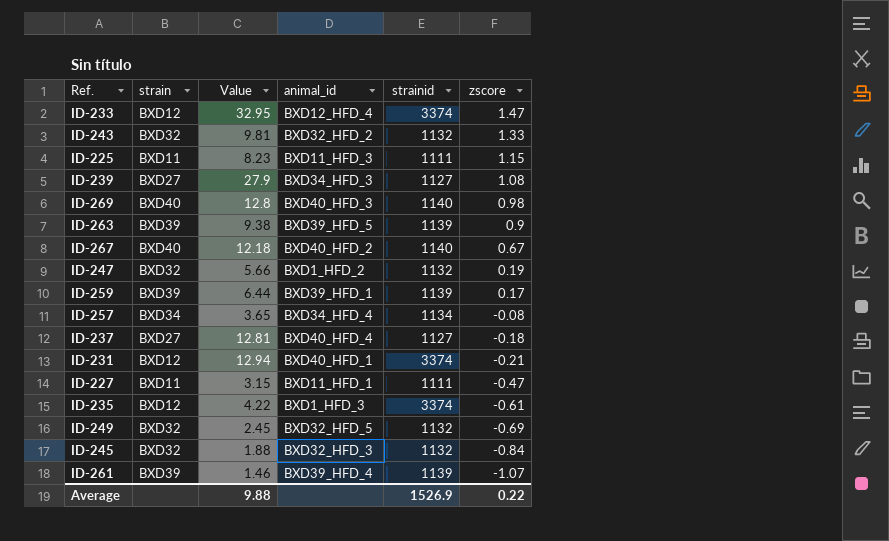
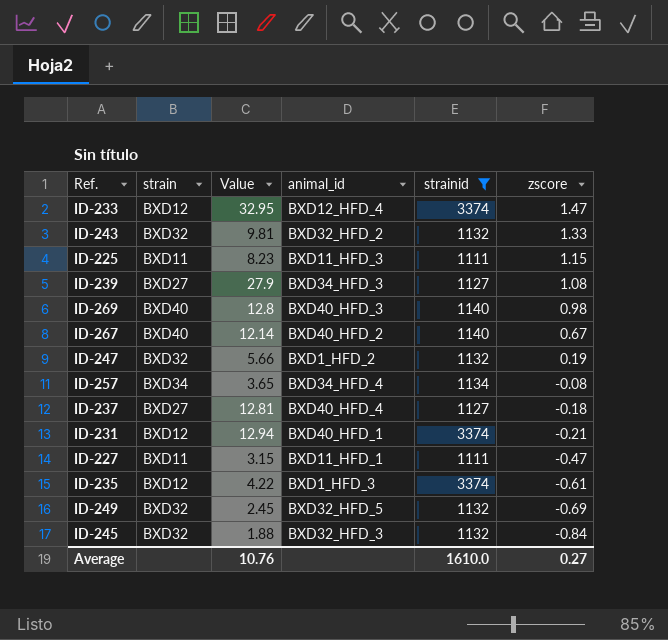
filter: none -> strainid != 1139
ID-267 | Value: 12.18 -> 12.14
Average | Value: 9.88 -> 10.76
Average | strainid: 1526.9 -> 1610.0
Average | zscore: 0.22 -> 0.27

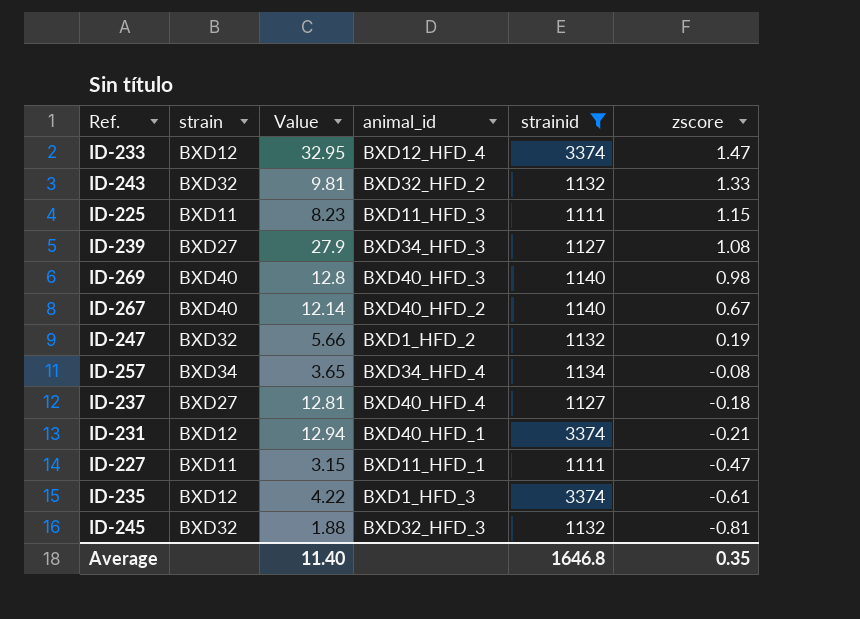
row ID-249: BXD32 | 2.45 | BXD32_HFD_5 | 1132 | -0.69 -> none
ID-245 | zscore: -0.84 -> -0.81
Average | Value: 10.76 -> 11.40
Average | strainid: 1610.0 -> 1646.8
Average | zscore: 0.27 -> 0.35

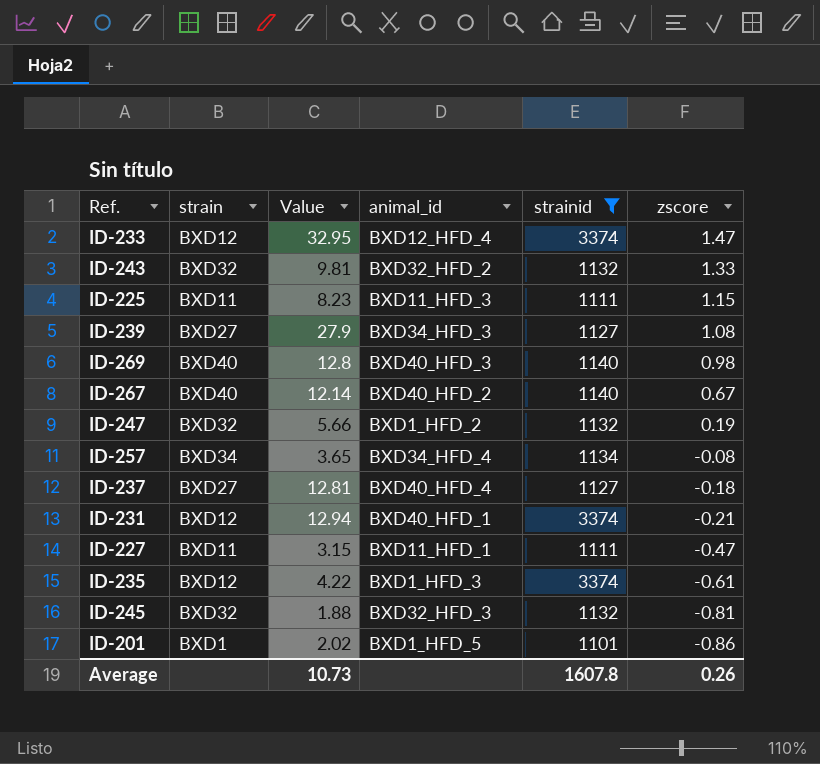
row ID-201: none -> BXD1 | 2.02 | BXD1_HFD_5 | 1101 | -0.86
Average | Value: 11.40 -> 10.73
Average | strainid: 1646.8 -> 1607.8
Average | zscore: 0.35 -> 0.26

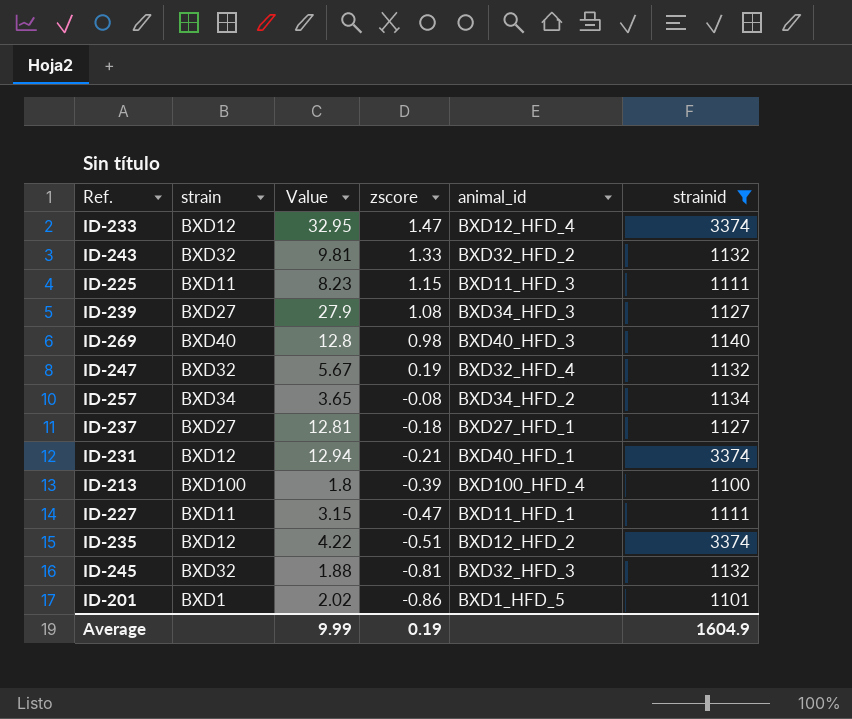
column zscore | position: 6 -> 4
row ID-267: BXD40 | 12.14 | BXD40_HFD_2 | 1140 | 0.67 -> none
ID-247 | Value: 5.66 -> 5.67
ID-247 | animal_id: BXD1_HFD_2 -> BXD32_HFD_4
ID-257 | animal_id: BXD34_HFD_4 -> BXD34_HFD_2
ID-237 | animal_id: BXD40_HFD_4 -> BXD27_HFD_1
row ID-213: none -> BXD100 | 1.8 | -0.39 | BXD100_HFD_4 | 1100
ID-235 | zscore: -0.61 -> -0.51
ID-235 | animal_id: BXD1_HFD_3 -> BXD12_HFD_2
Average | Value: 10.73 -> 9.99
Average | zscore: 0.26 -> 0.19
Average | strainid: 1607.8 -> 1604.9

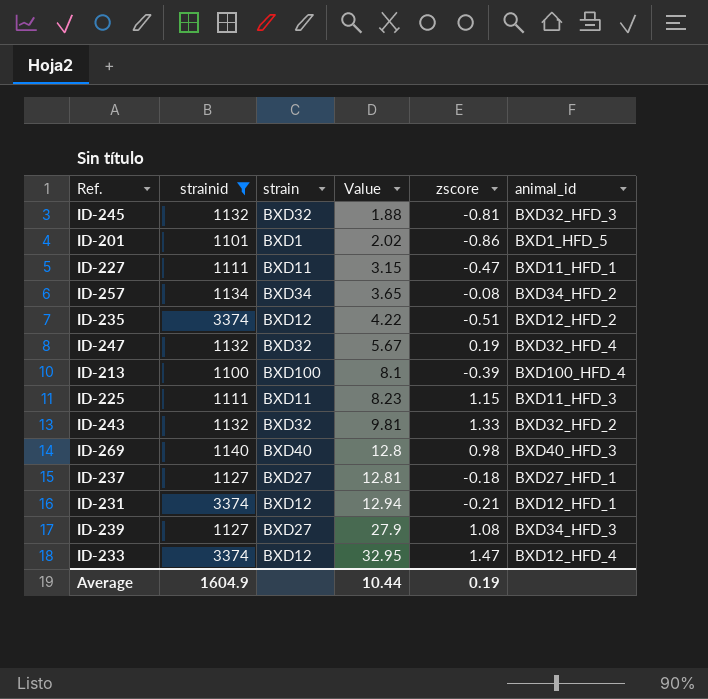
row order: zscore descending -> Value ascending
column strainid | position: 6 -> 2
ID-213 | Value: 1.8 -> 8.1
ID-231 | animal_id: BXD40_HFD_1 -> BXD12_HFD_1
Average | Value: 9.99 -> 10.44

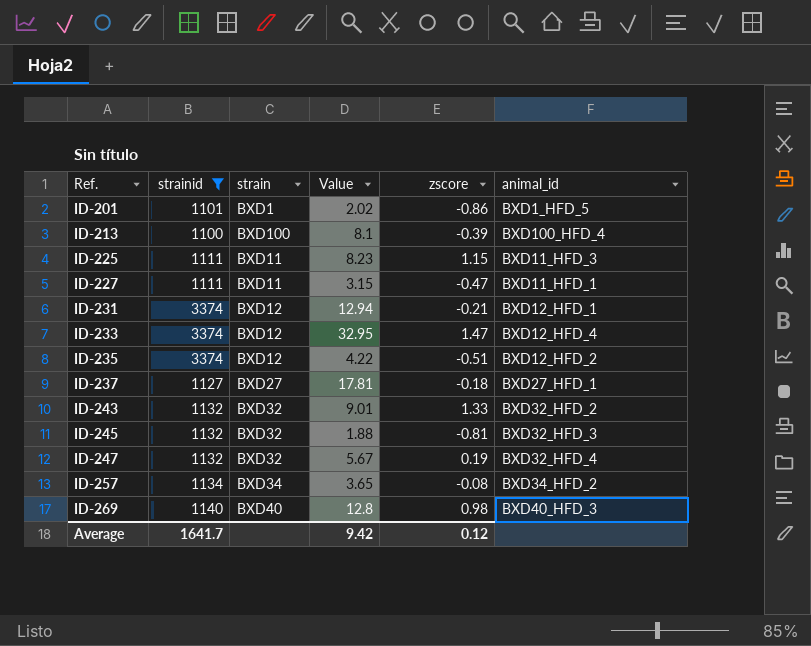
row order: Value ascending -> Ref. ascending
row ID-239: 1127 | BXD27 | 27.9 | 1.08 | BXD34_HFD_3 -> none
ID-237 | Value: 12.81 -> 17.81
ID-243 | Value: 9.81 -> 9.01
Average | strainid: 1604.9 -> 1641.7
Average | Value: 10.44 -> 9.42
Average | zscore: 0.19 -> 0.12

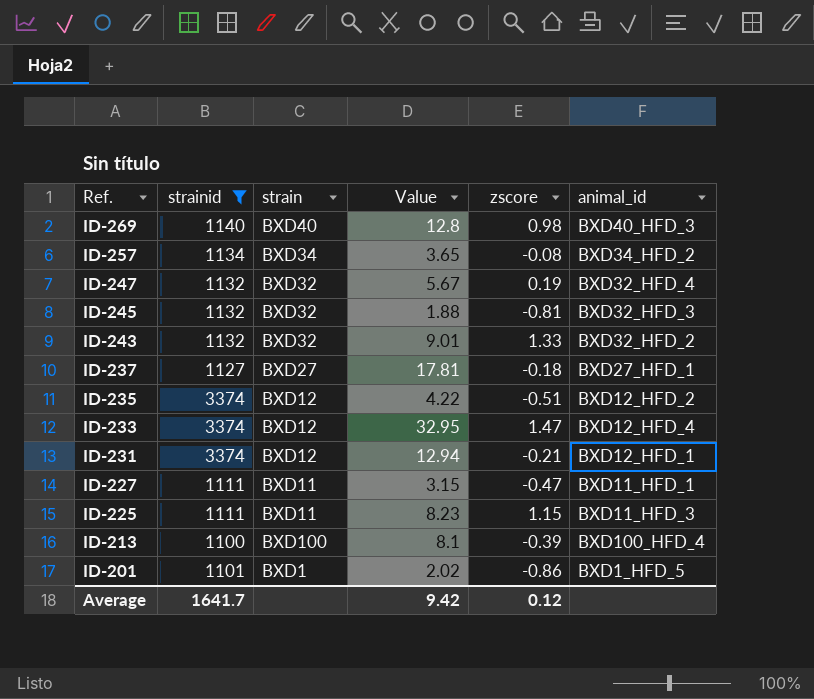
row order: Ref. ascending -> Ref. descending

